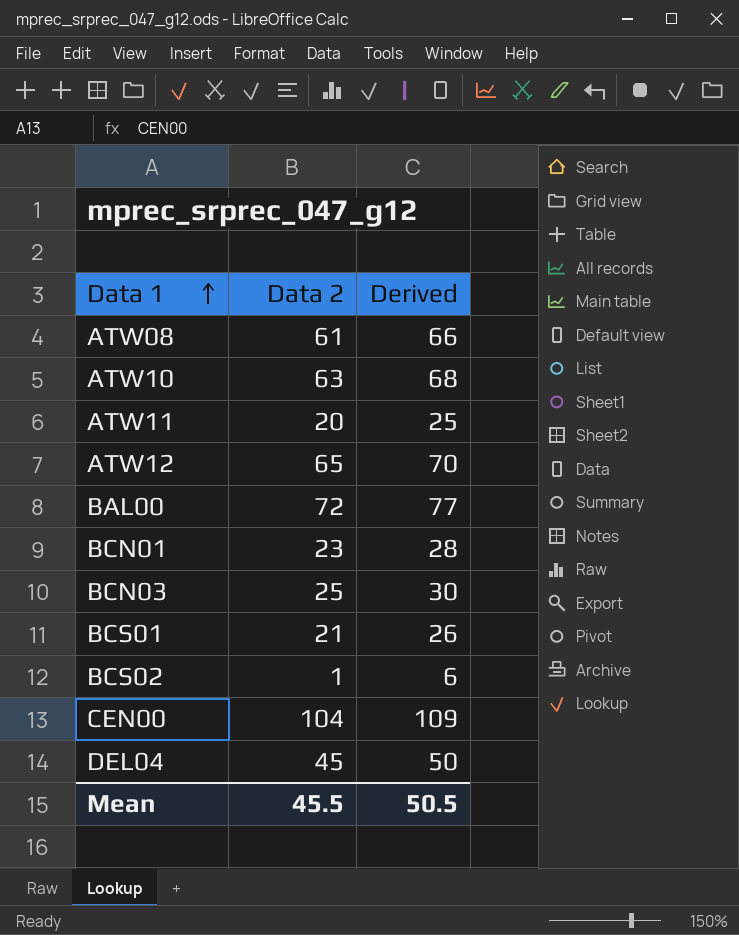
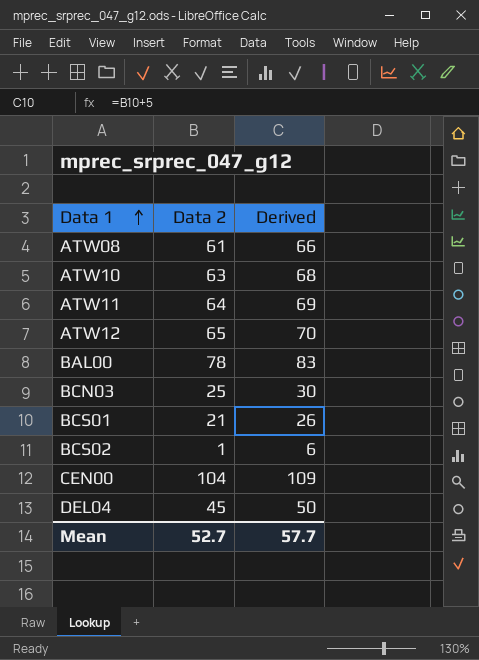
row BCN01: 23 | 28 -> none
ATW11 | Data 2: 20 -> 64
ATW11 | Derived: 25 -> 69
BAL00 | Data 2: 72 -> 78
BAL00 | Derived: 77 -> 83
Mean | Data 2: 45.5 -> 52.7
Mean | Derived: 50.5 -> 57.7

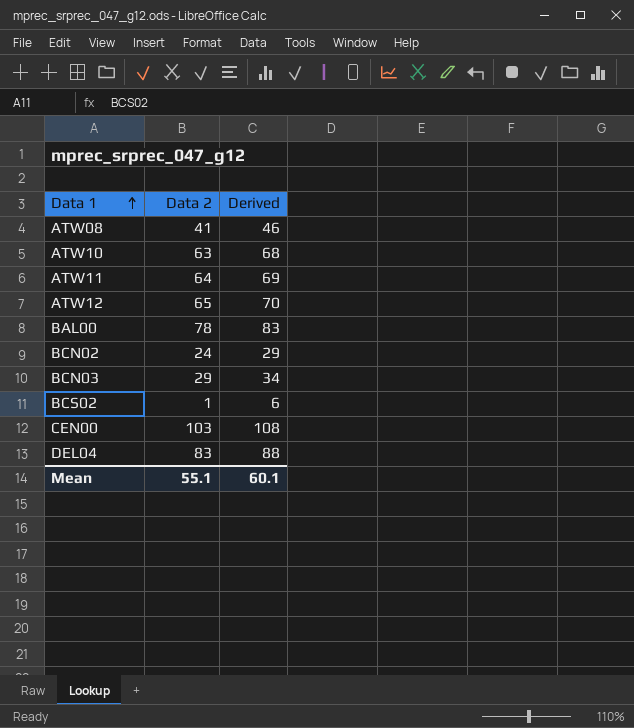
row BCS01: 21 | 26 -> none
ATW08 | Data 2: 61 -> 41
ATW08 | Derived: 66 -> 46
row BCN02: none -> 24 | 29
BCN03 | Data 2: 25 -> 29
BCN03 | Derived: 30 -> 34
CEN00 | Data 2: 104 -> 103
CEN00 | Derived: 109 -> 108
DEL04 | Data 2: 45 -> 83
DEL04 | Derived: 50 -> 88
Mean | Data 2: 52.7 -> 55.1
Mean | Derived: 57.7 -> 60.1

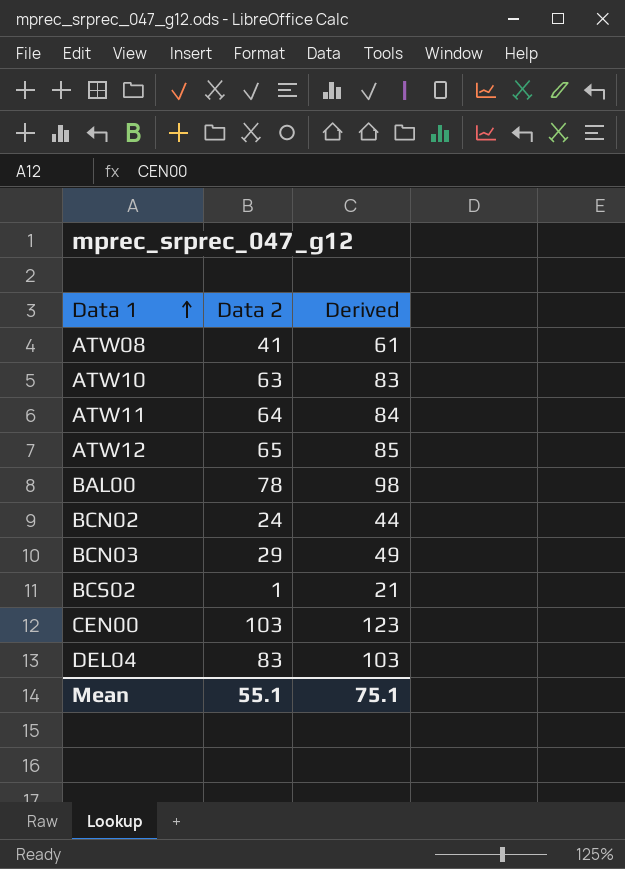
column Derived | formula: [Data 2] + 5 -> [Data 2] + 20
Mean | Derived: 60.1 -> 75.1

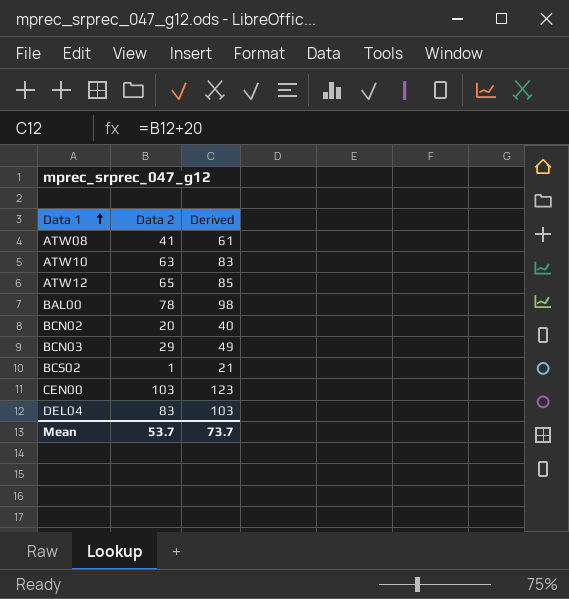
row ATW11: 64 | 84 -> none
BCN02 | Data 2: 24 -> 20
BCN02 | Derived: 44 -> 40
Mean | Data 2: 55.1 -> 53.7
Mean | Derived: 75.1 -> 73.7

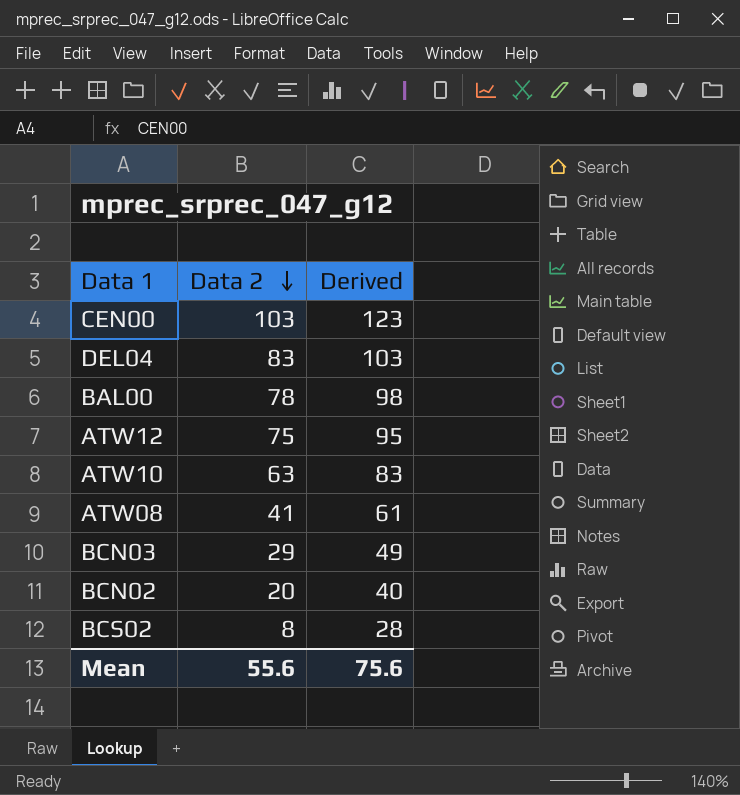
row order: Data 1 ascending -> Data 2 descending
ATW12 | Data 2: 65 -> 75
ATW12 | Derived: 85 -> 95
BCS02 | Data 2: 1 -> 8
BCS02 | Derived: 21 -> 28
Mean | Data 2: 53.7 -> 55.6
Mean | Derived: 73.7 -> 75.6

